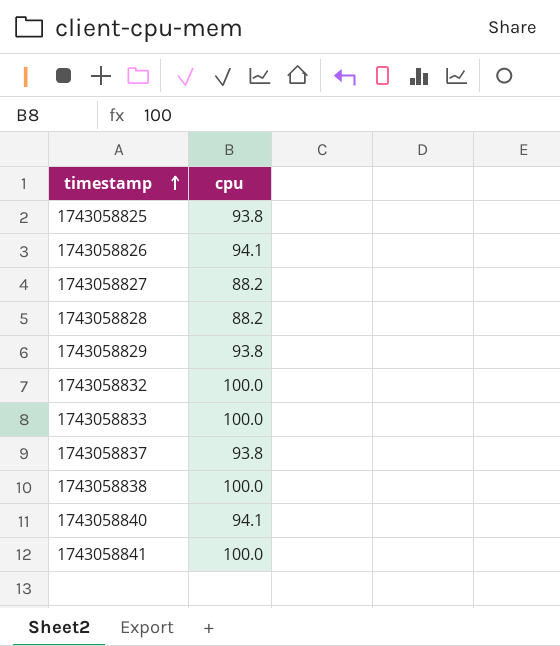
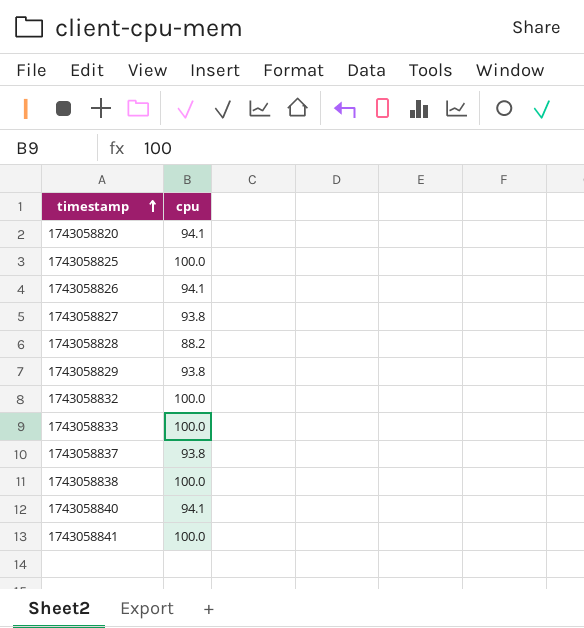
row 1743058820: none -> 94.1
1743058825 | cpu: 93.8 -> 100.0
1743058827 | cpu: 88.2 -> 93.8

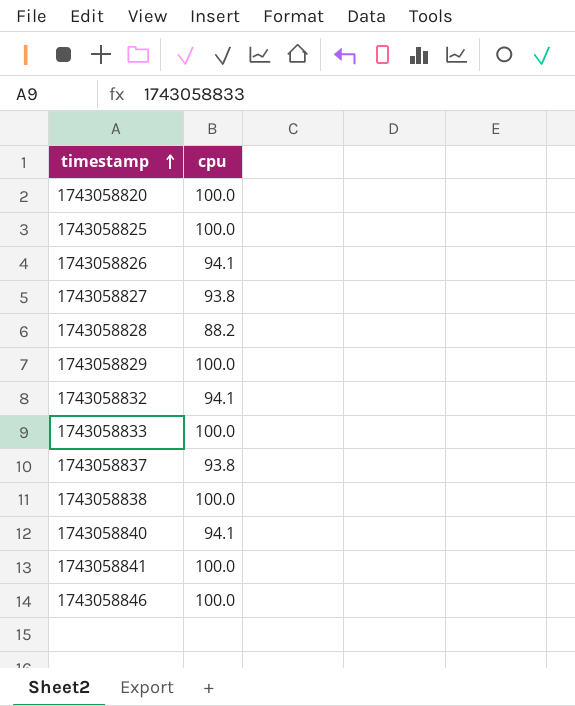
1743058820 | cpu: 94.1 -> 100.0
1743058829 | cpu: 93.8 -> 100.0
1743058832 | cpu: 100.0 -> 94.1
row 1743058846: none -> 100.0

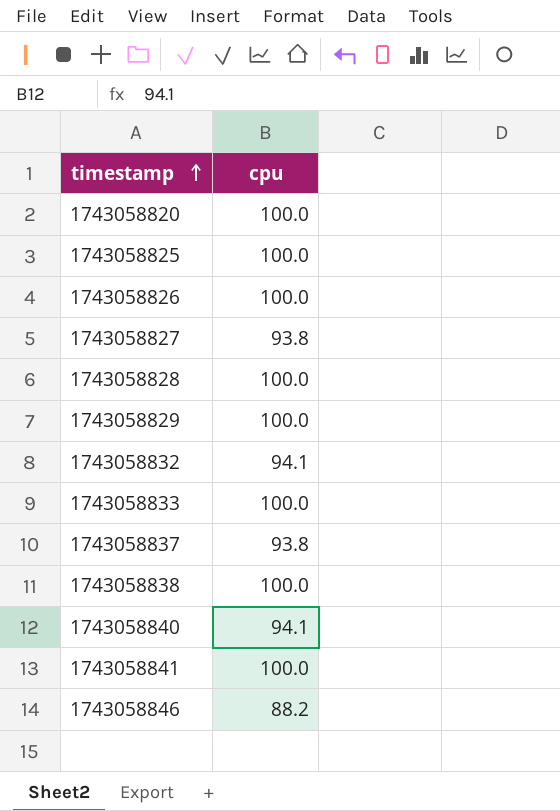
1743058826 | cpu: 94.1 -> 100.0
1743058828 | cpu: 88.2 -> 100.0
1743058846 | cpu: 100.0 -> 88.2

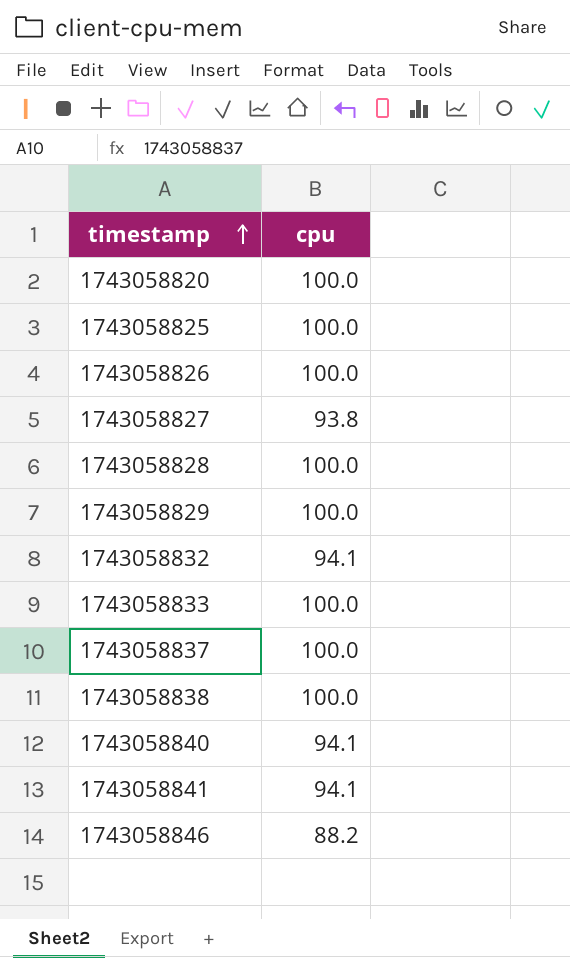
1743058837 | cpu: 93.8 -> 100.0
1743058841 | cpu: 100.0 -> 94.1

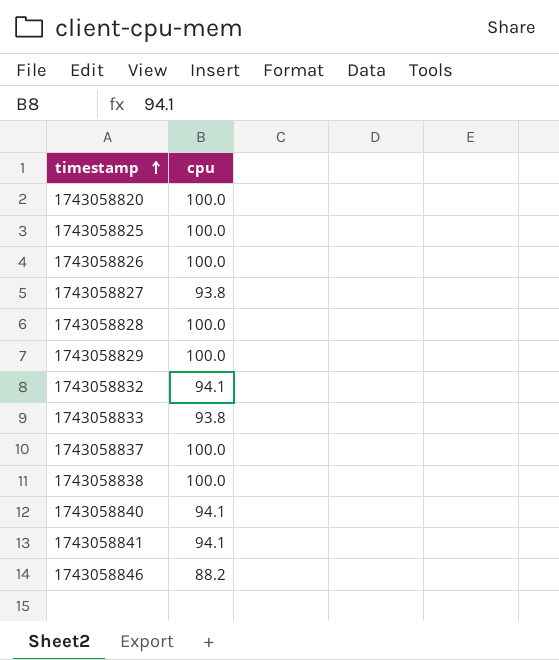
1743058833 | cpu: 100.0 -> 93.8

